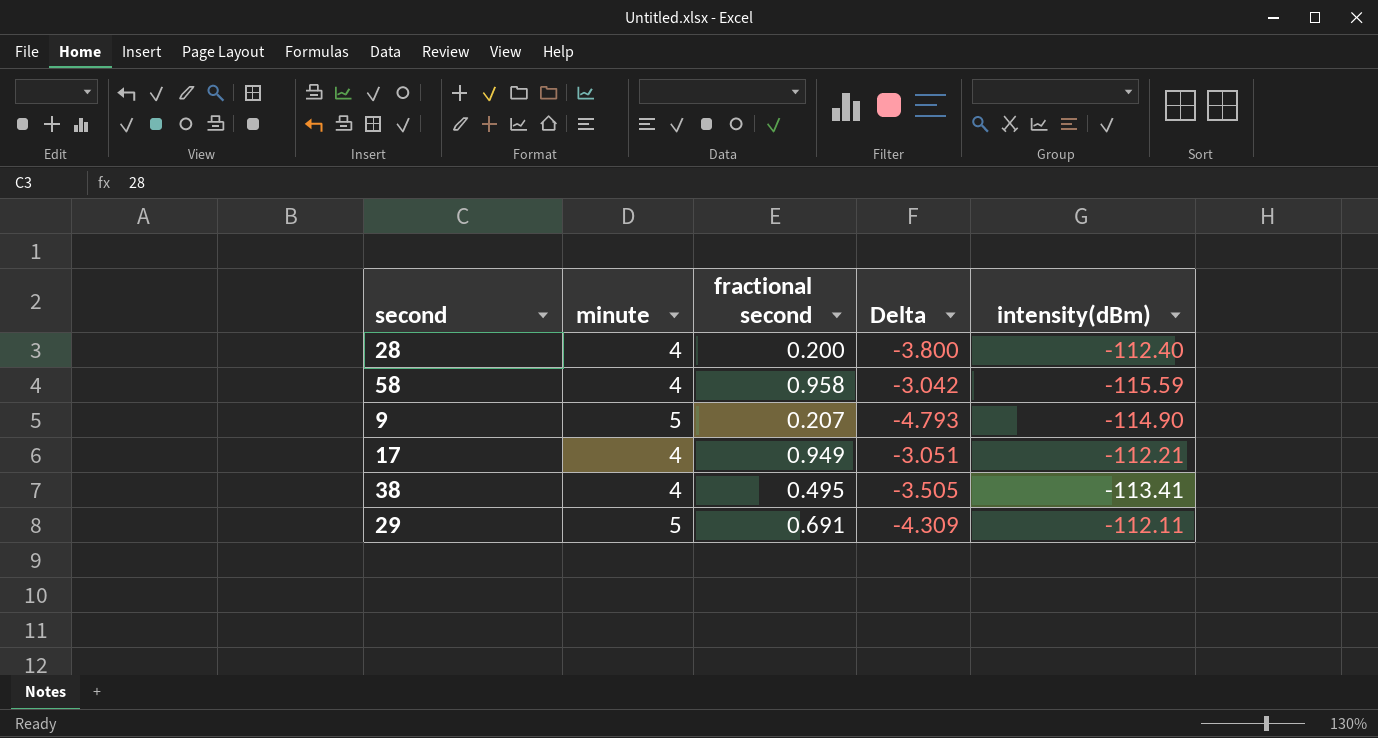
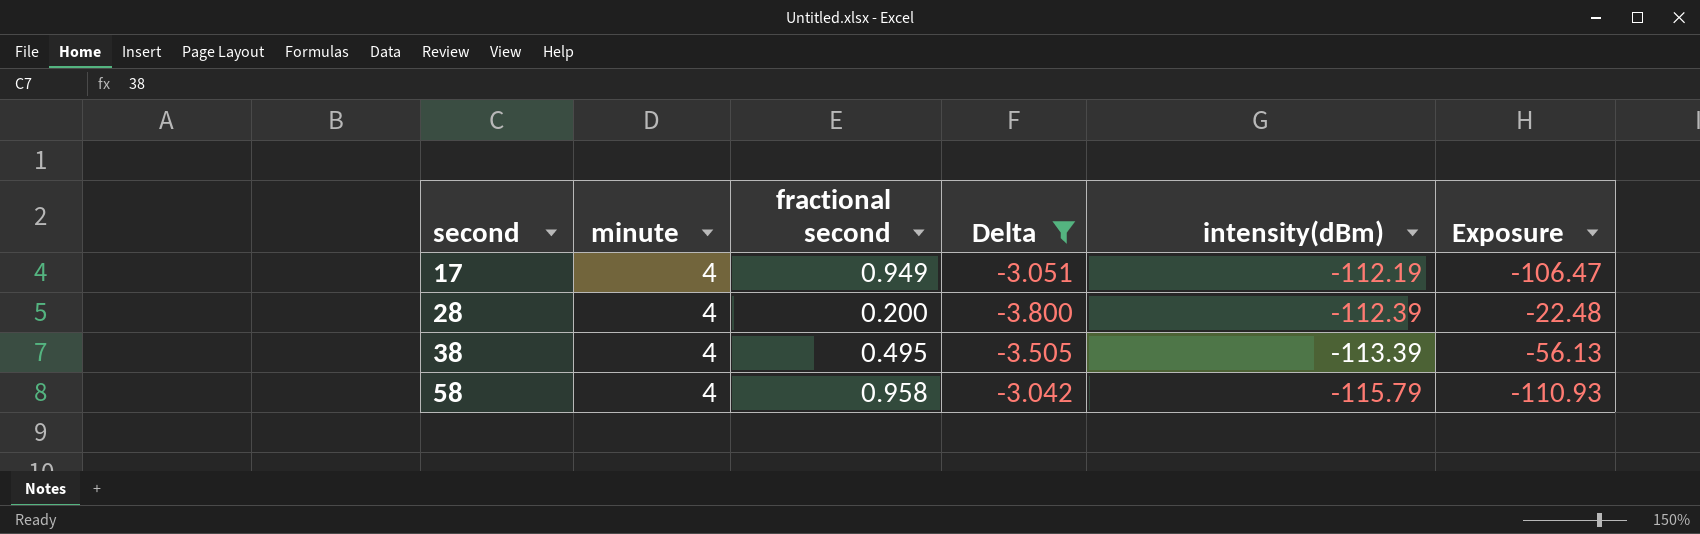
filter: none -> Delta >= -3.800
row order: none -> second ascending
column Exposure | formula: none -> [fractional second] * [intensity(dBm)]
17 | intensity(dBm): -112.21 -> -112.19
28 | intensity(dBm): -112.40 -> -112.39
38 | intensity(dBm): -113.41 -> -113.39
58 | intensity(dBm): -115.59 -> -115.79

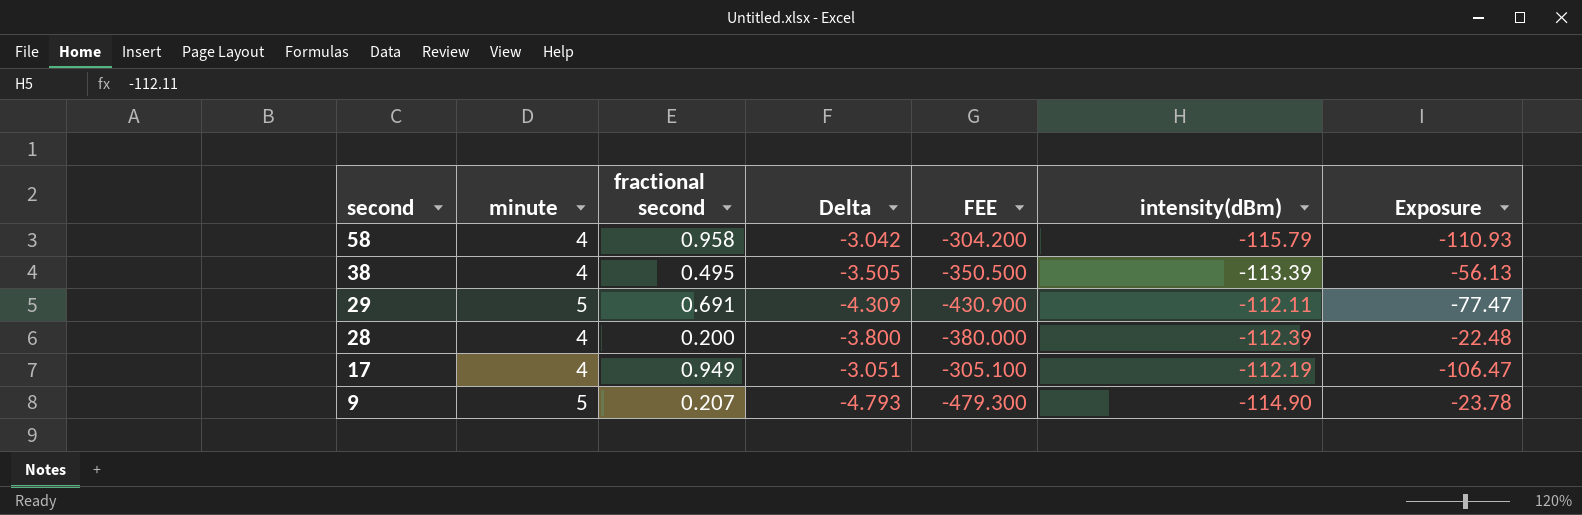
filter: Delta >= -3.800 -> none
row order: second ascending -> second descending
column FEE | formula: none -> [Delta] * 100

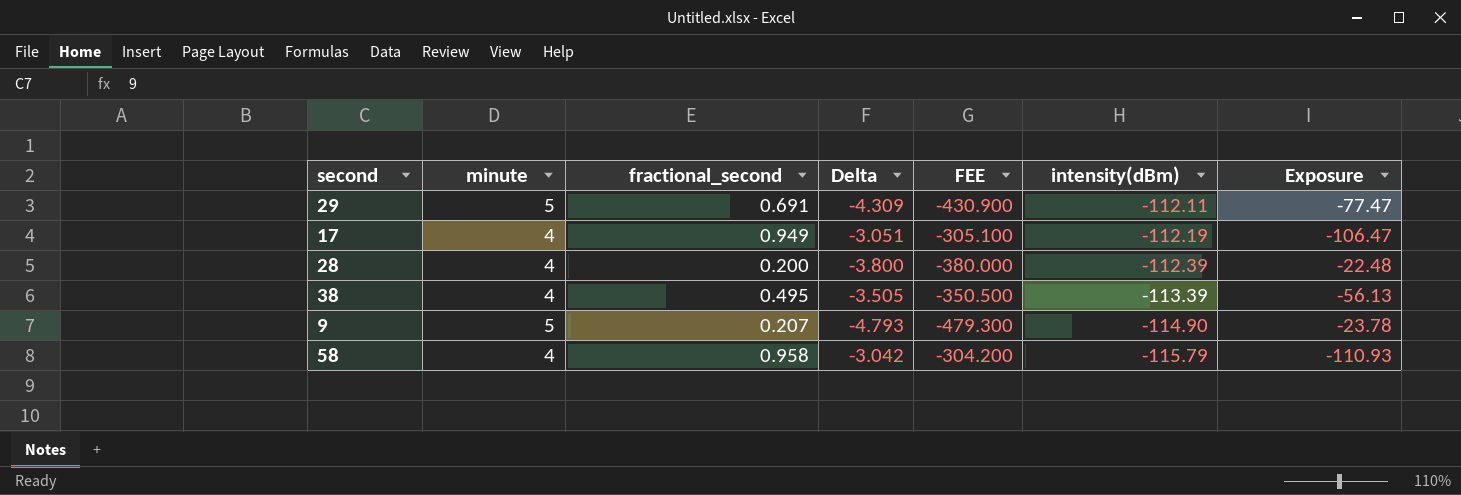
row order: second descending -> intensity(dBm) descending
column name: fractional second -> fractional_second

